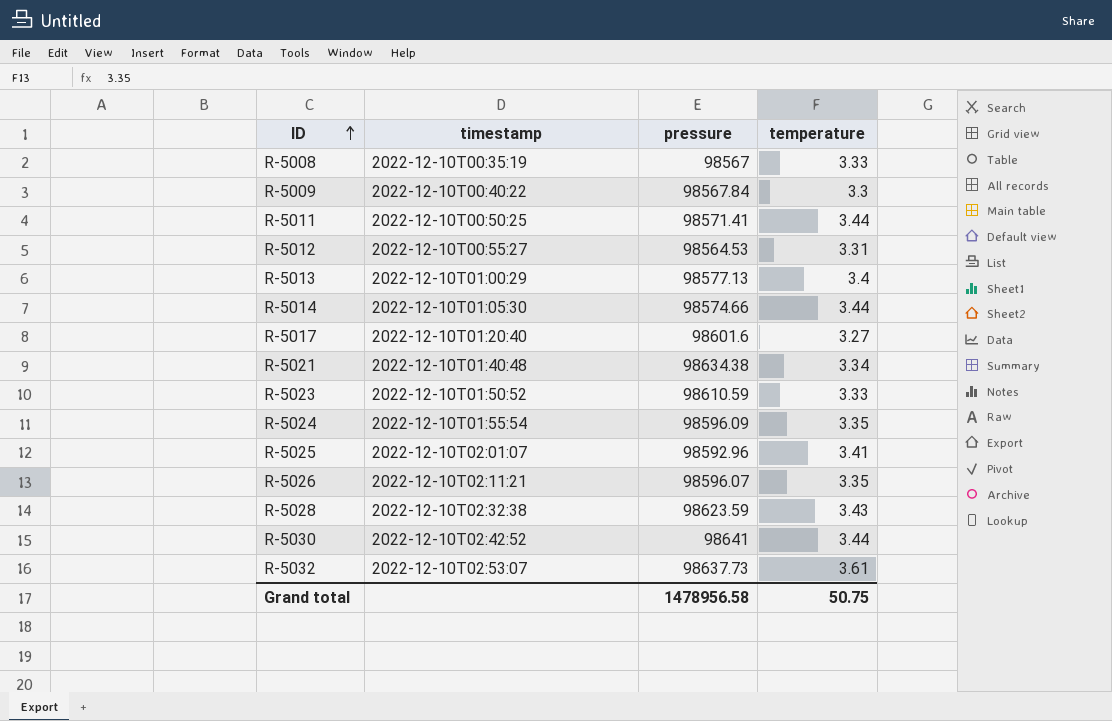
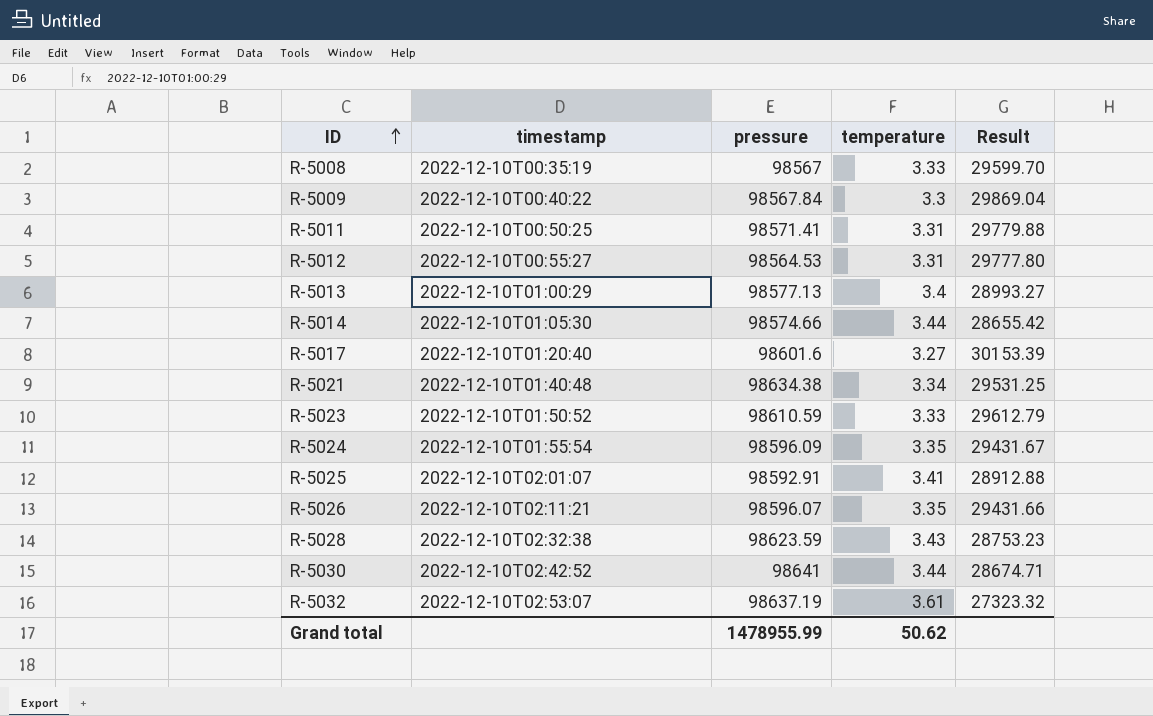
column Result | formula: none -> [pressure] / [temperature]
R-5011 | temperature: 3.44 -> 3.31
R-5025 | pressure: 98592.96 -> 98592.91
R-5032 | pressure: 98637.73 -> 98637.19
Grand total | pressure: 1478956.58 -> 1478955.99
Grand total | temperature: 50.75 -> 50.62

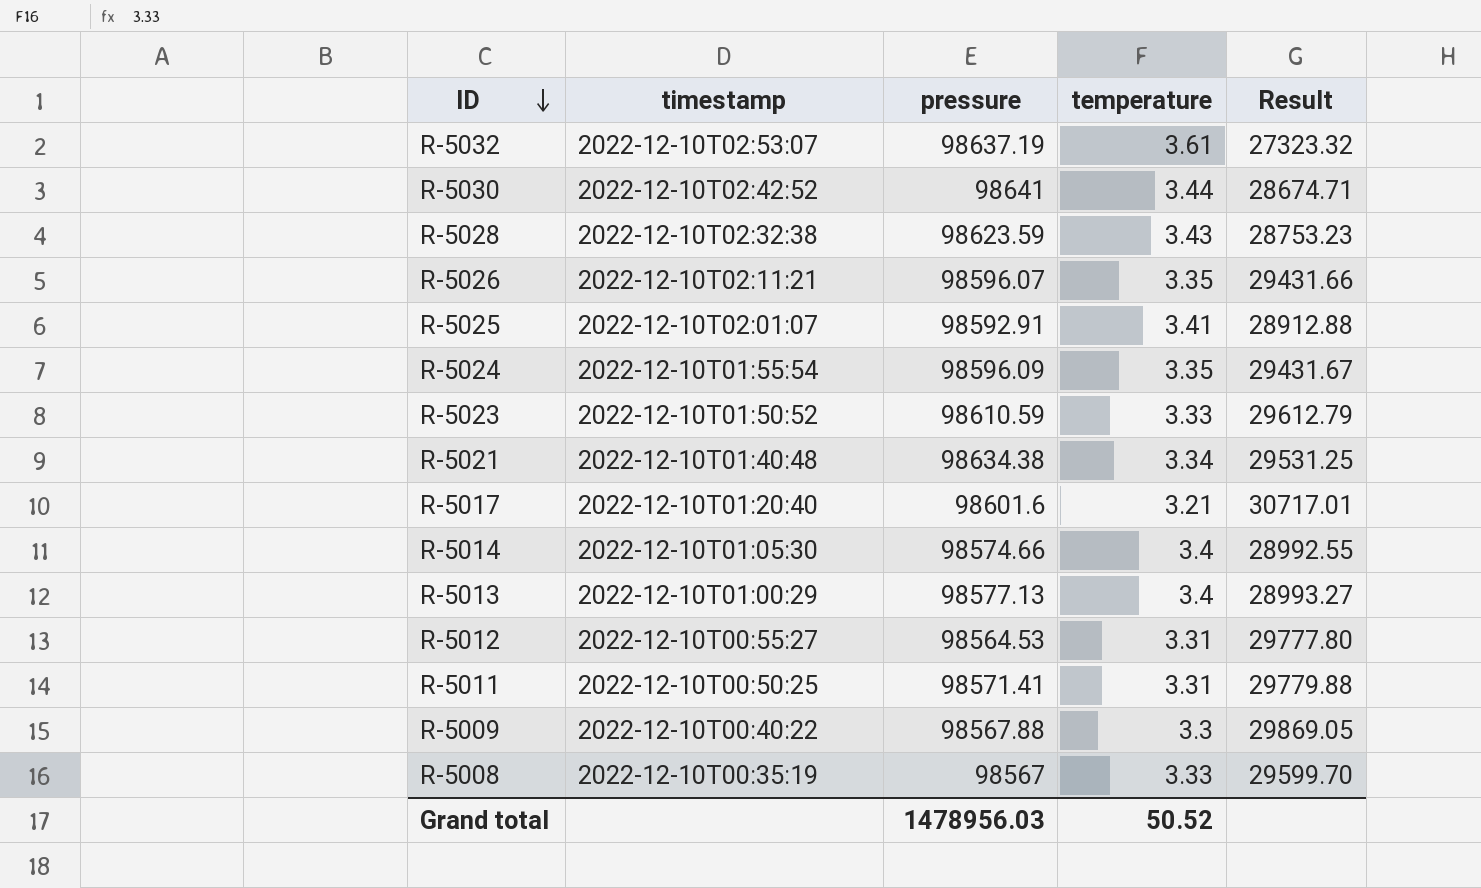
row order: ID ascending -> ID descending
R-5017 | temperature: 3.27 -> 3.21
R-5017 | Result: 30153.39 -> 30717.01
R-5014 | temperature: 3.44 -> 3.4
R-5014 | Result: 28655.42 -> 28992.55
R-5009 | pressure: 98567.84 -> 98567.88
R-5009 | Result: 29869.04 -> 29869.05
Grand total | pressure: 1478955.99 -> 1478956.03
Grand total | temperature: 50.62 -> 50.52

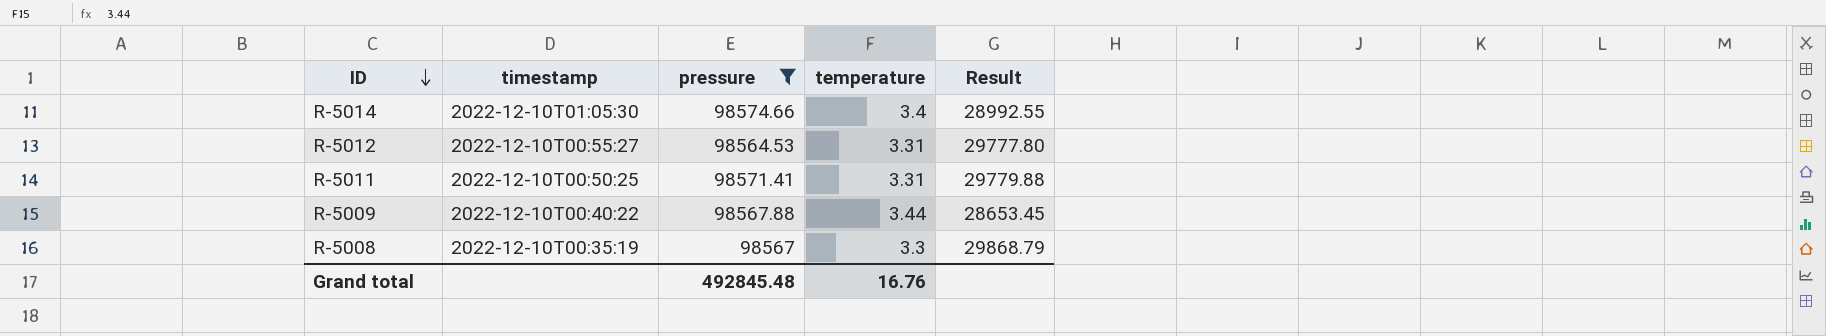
filter: none -> pressure <= 98574.66
R-5009 | temperature: 3.3 -> 3.44
R-5009 | Result: 29869.05 -> 28653.45
R-5008 | temperature: 3.33 -> 3.3
R-5008 | Result: 29599.70 -> 29868.79
Grand total | pressure: 1478956.03 -> 492845.48
Grand total | temperature: 50.52 -> 16.76

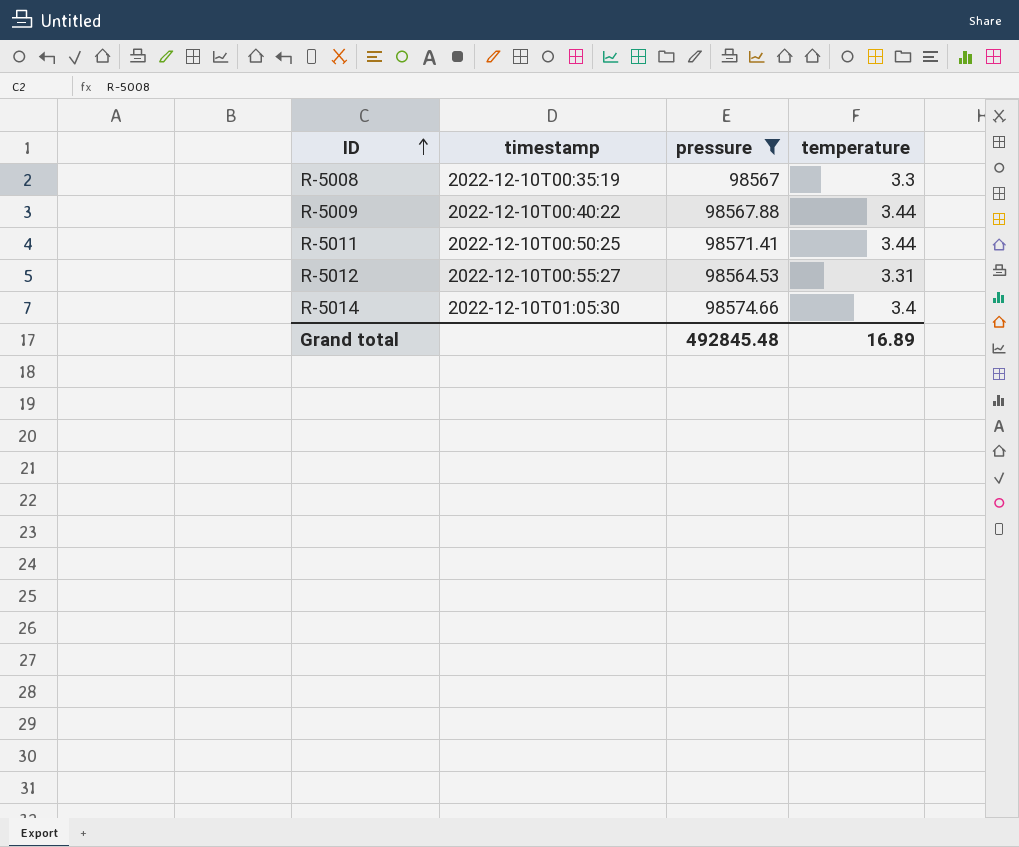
row order: ID descending -> ID ascending
column Result | formula: [pressure] / [temperature] -> none
R-5011 | temperature: 3.31 -> 3.44
Grand total | temperature: 16.76 -> 16.89

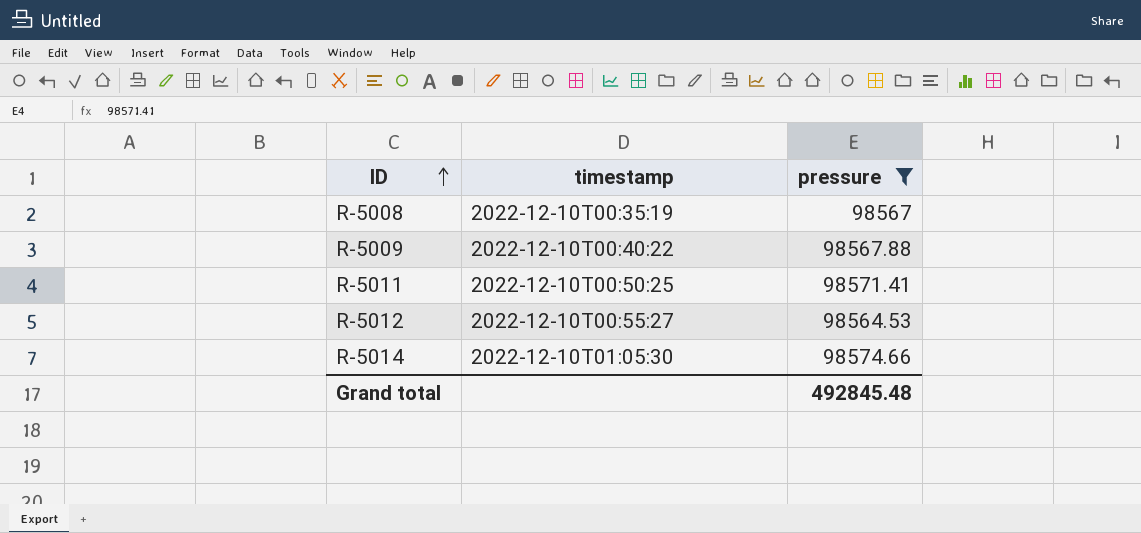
column temperature | position: 4 -> none

